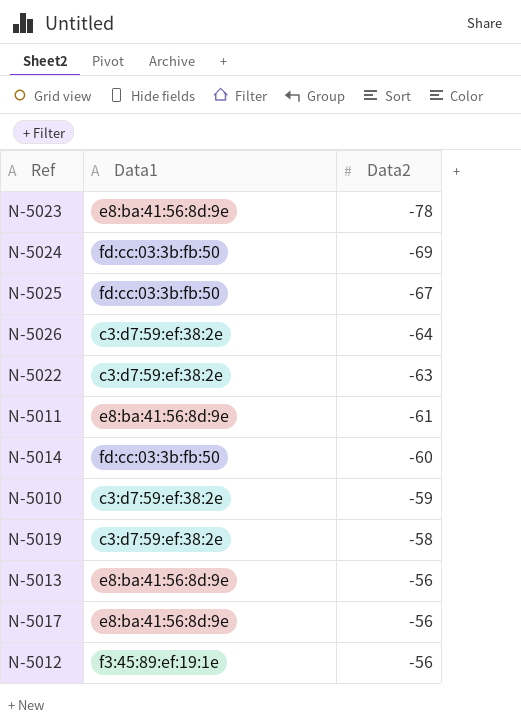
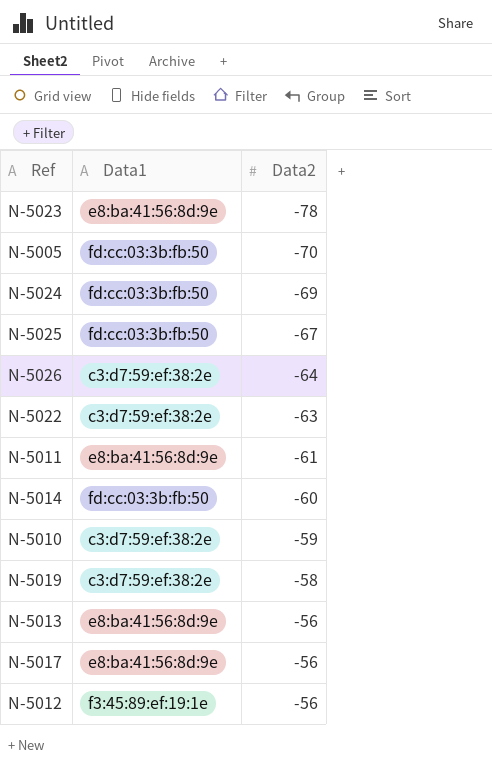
row N-5005: none -> fd:cc:03:3b:fb:50 | -70

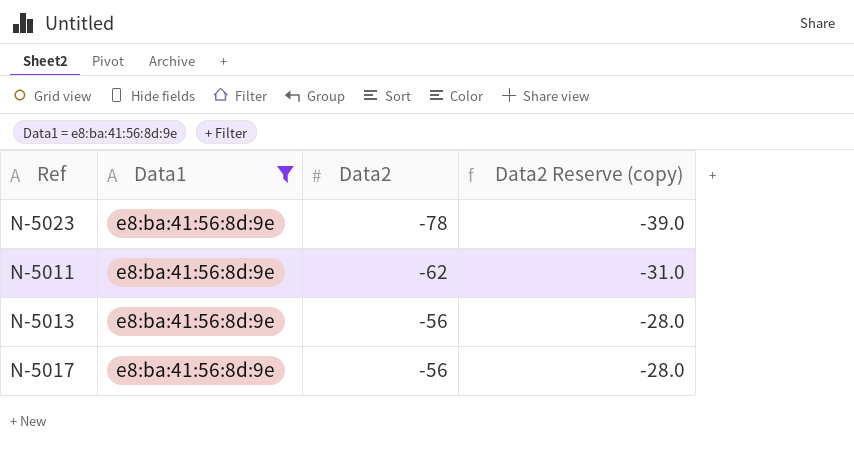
filter: none -> Data1 = e8:ba:41:56:8d:9e
column Data2 Reserve (copy) | formula: none -> [Data2] * 0.5
N-5011 | Data2: -61 -> -62

